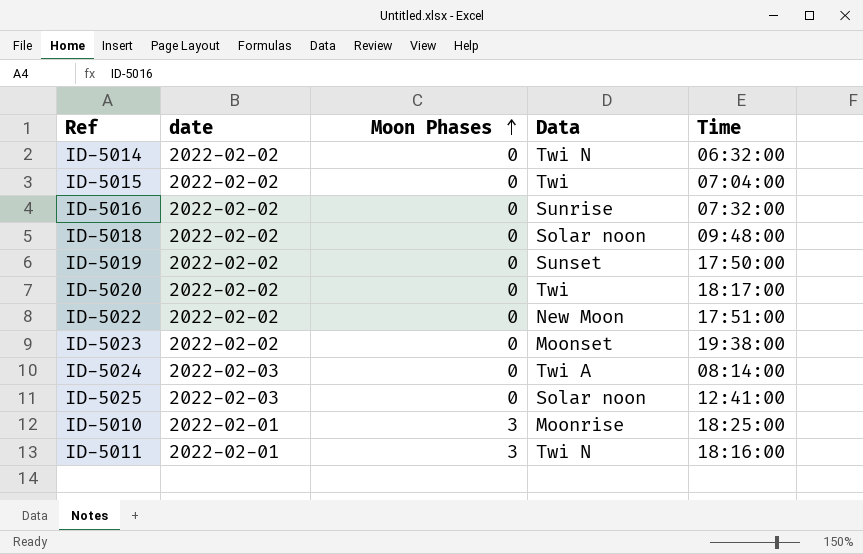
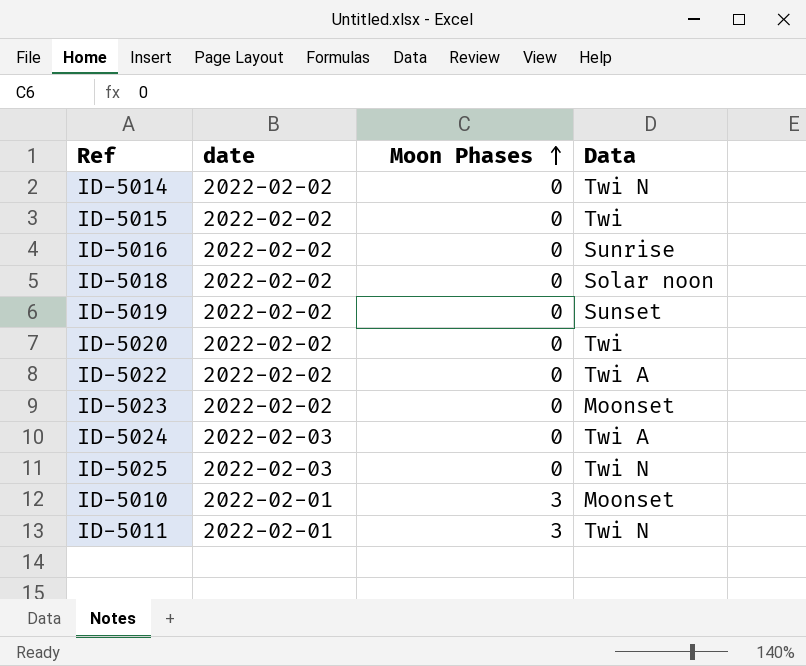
column Time | position: 5 -> none
ID-5022 | Data: New Moon -> Twi A
ID-5025 | Data: Solar noon -> Twi N
ID-5010 | Data: Moonrise -> Moonset

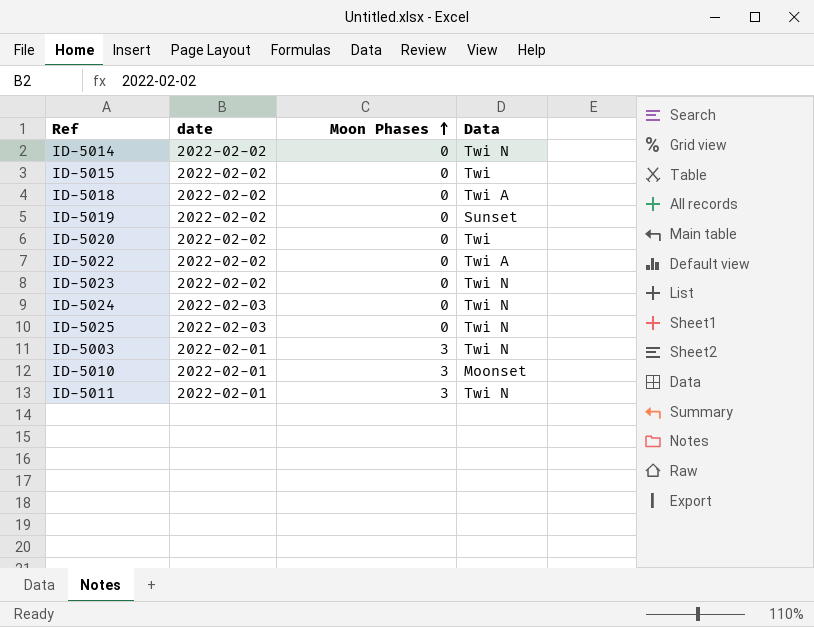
row ID-5016: 2022-02-02 | 0 | Sunrise -> none
ID-5018 | Data: Solar noon -> Twi A
ID-5023 | Data: Moonset -> Twi N
ID-5024 | Data: Twi A -> Twi N
row ID-5003: none -> 2022-02-01 | 3 | Twi N

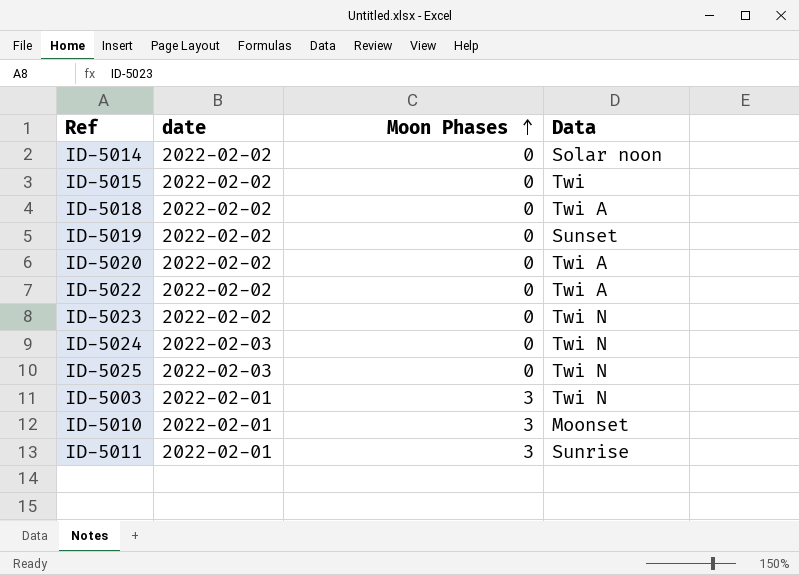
ID-5014 | Data: Twi N -> Solar noon
ID-5020 | Data: Twi -> Twi A
ID-5011 | Data: Twi N -> Sunrise

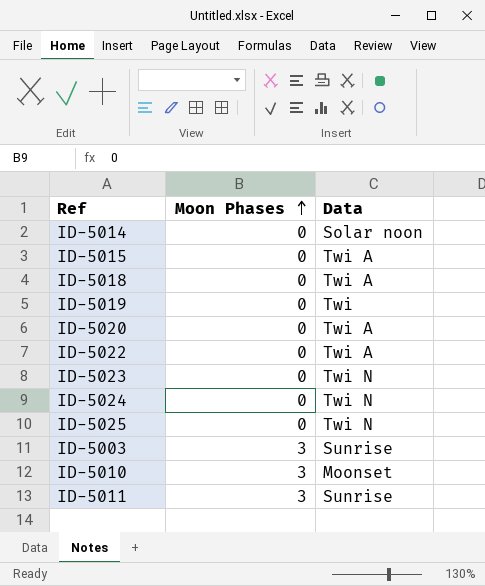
column date | position: 2 -> none
ID-5015 | Data: Twi -> Twi A
ID-5019 | Data: Sunset -> Twi
ID-5003 | Data: Twi N -> Sunrise

